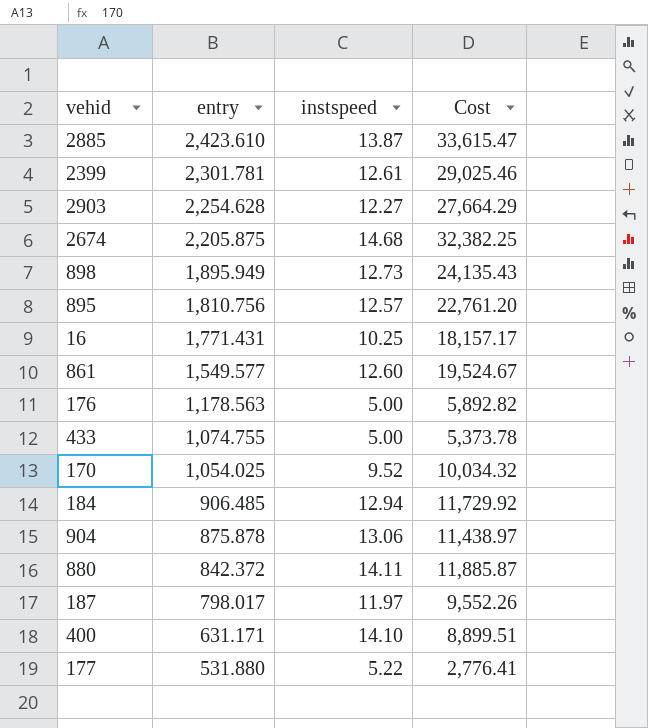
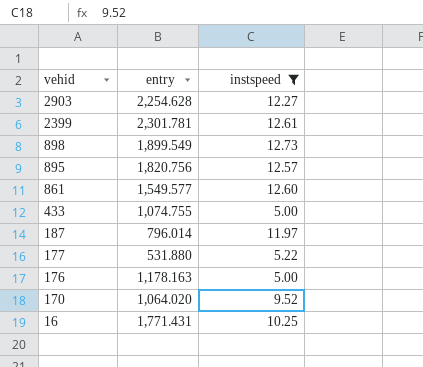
filter: none -> instspeed <= 12.73
row order: entry descending -> vehid descending
column Cost | formula: [entry] * [instspeed] -> none
898 | entry: 1,895.949 -> 1,899.549
895 | entry: 1,810.756 -> 1,820.756
187 | entry: 798.017 -> 796.014
176 | entry: 1,178.563 -> 1,178.163
170 | entry: 1,054.025 -> 1,064.020

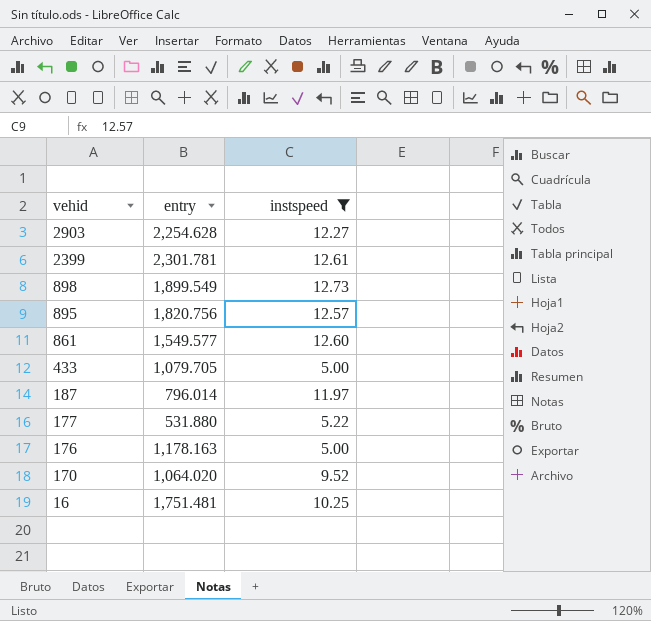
433 | entry: 1,074.755 -> 1,079.705
16 | entry: 1,771.431 -> 1,751.481

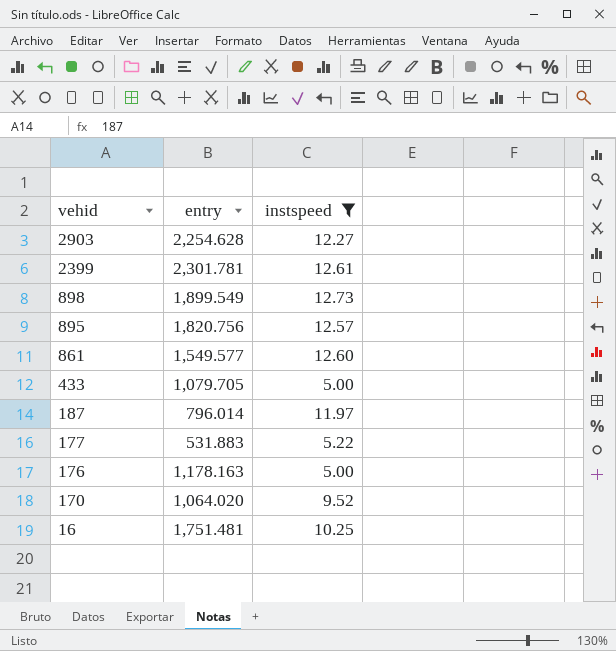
177 | entry: 531.880 -> 531.883

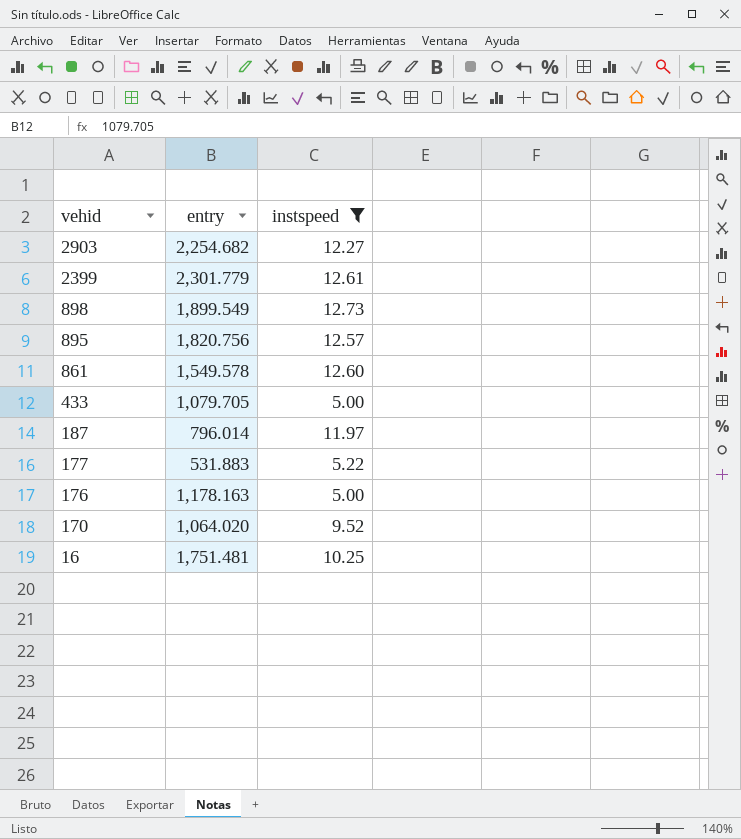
2903 | entry: 2,254.628 -> 2,254.682
2399 | entry: 2,301.781 -> 2,301.779
861 | entry: 1,549.577 -> 1,549.578

